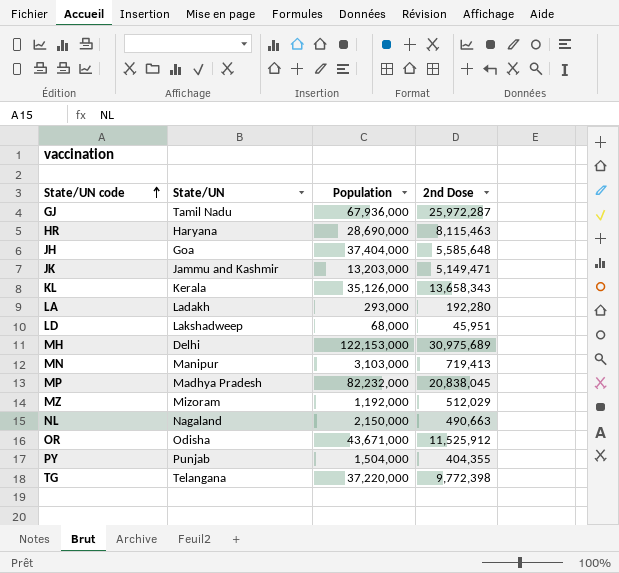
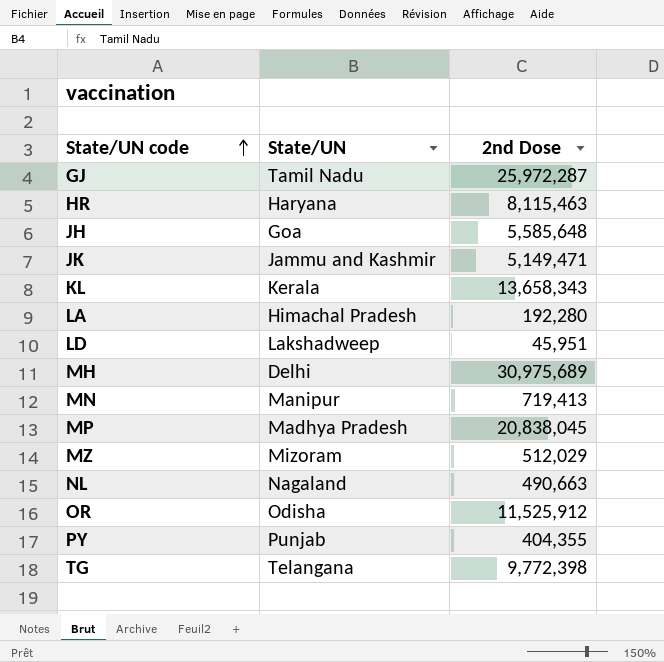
column Population | position: 3 -> none
LA | State/UN: Ladakh -> Himachal Pradesh

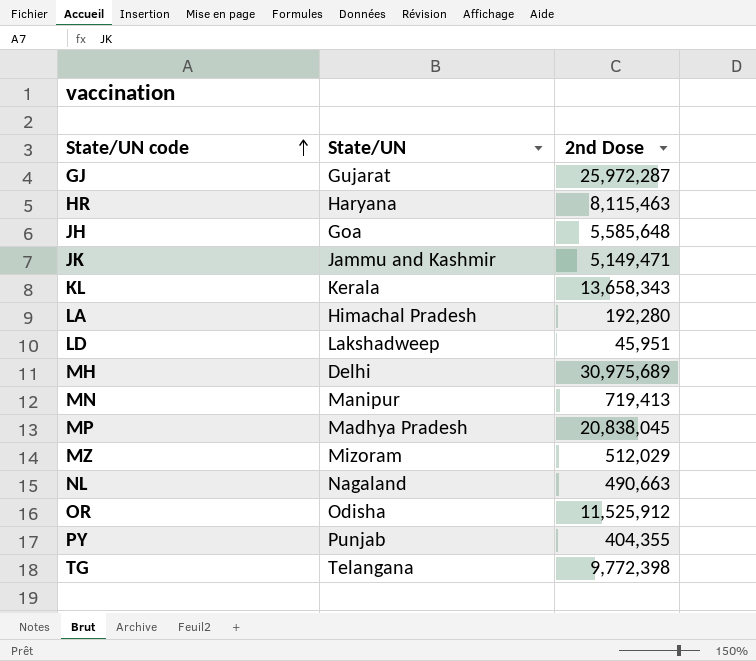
GJ | State/UN: Tamil Nadu -> Gujarat

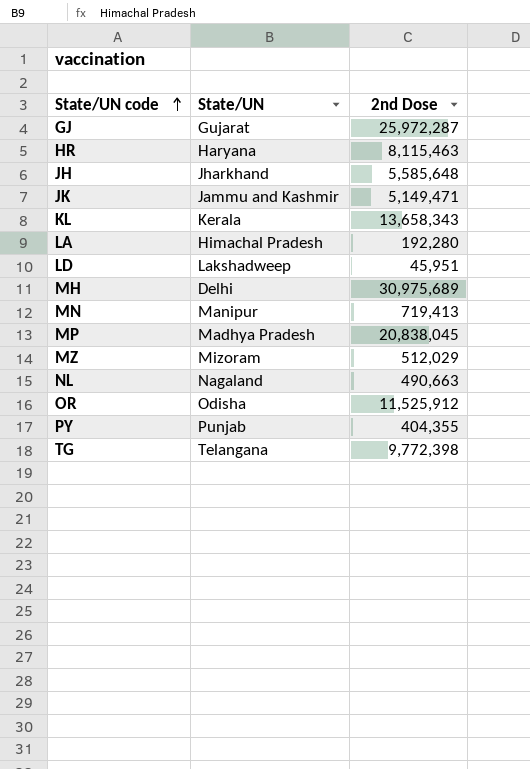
JH | State/UN: Goa -> Jharkhand

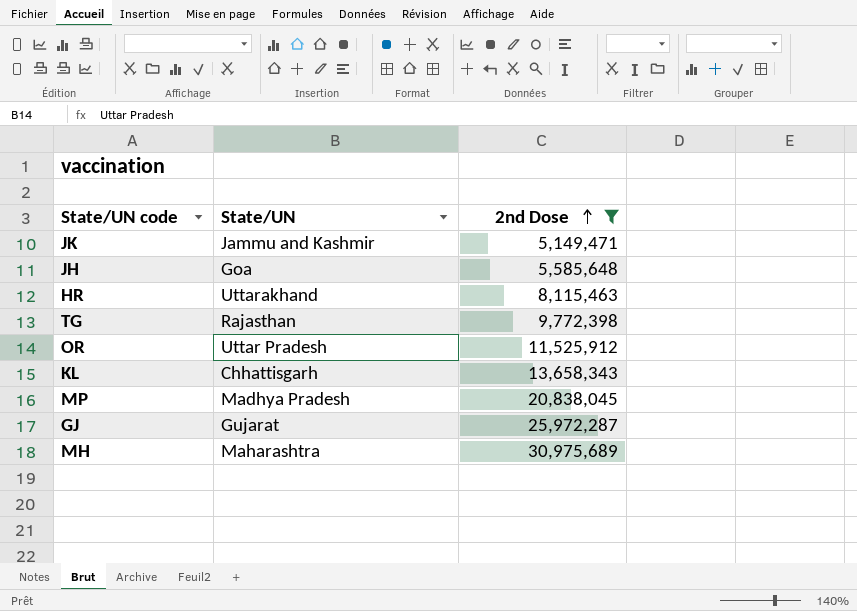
filter: none -> 2nd Dose >= 5,149,471
row order: State/UN code ascending -> 2nd Dose ascending
JH | State/UN: Jharkhand -> Goa
HR | State/UN: Haryana -> Uttarakhand
TG | State/UN: Telangana -> Rajasthan
OR | State/UN: Odisha -> Uttar Pradesh
KL | State/UN: Kerala -> Chhattisgarh
MH | State/UN: Delhi -> Maharashtra

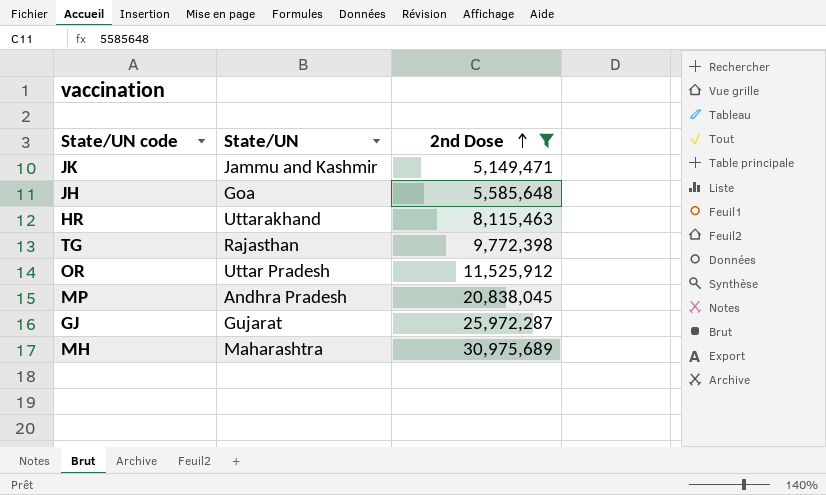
row KL: Chhattisgarh | 13,658,343 -> none
MP | State/UN: Madhya Pradesh -> Andhra Pradesh

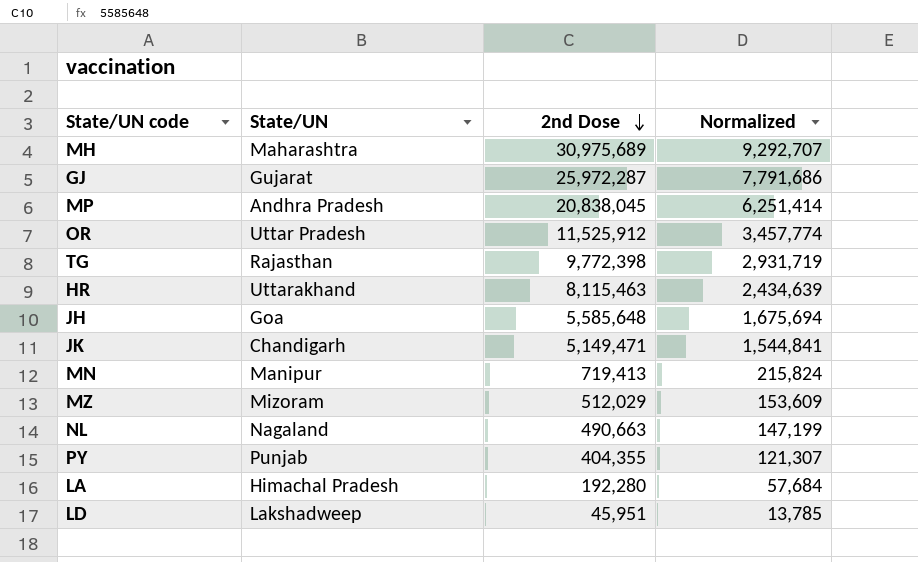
filter: 2nd Dose >= 5,149,471 -> none
row order: 2nd Dose ascending -> 2nd Dose descending
column Normalized | formula: none -> [2nd Dose] * 0.3
JK | State/UN: Jammu and Kashmir -> Chandigarh

